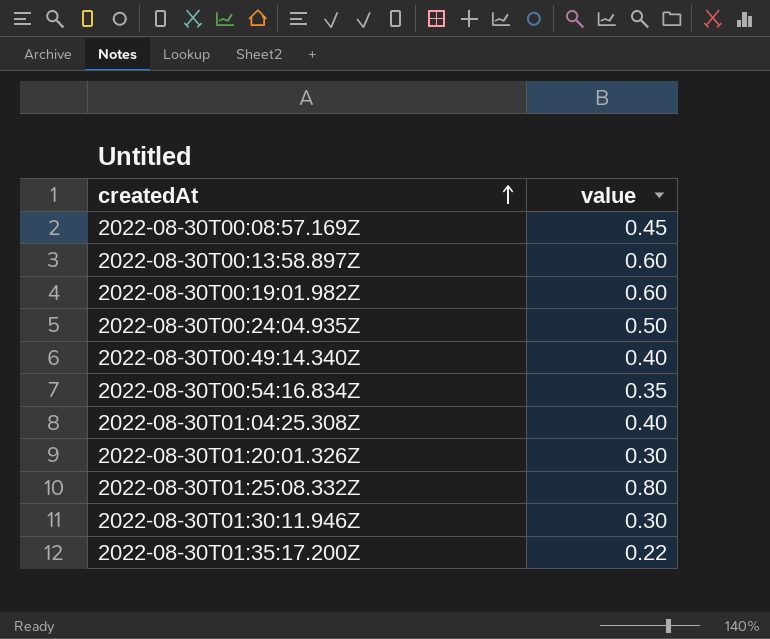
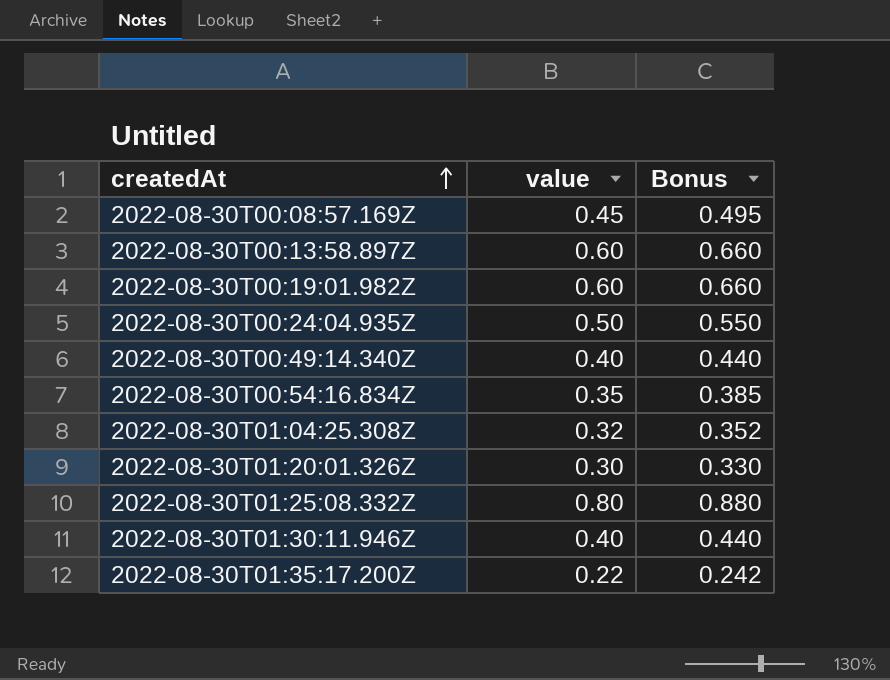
column Bonus | formula: none -> [value] * 1.1
2022-08-30T01:04:25.308Z | value: 0.40 -> 0.32
2022-08-30T01:30:11.946Z | value: 0.30 -> 0.40

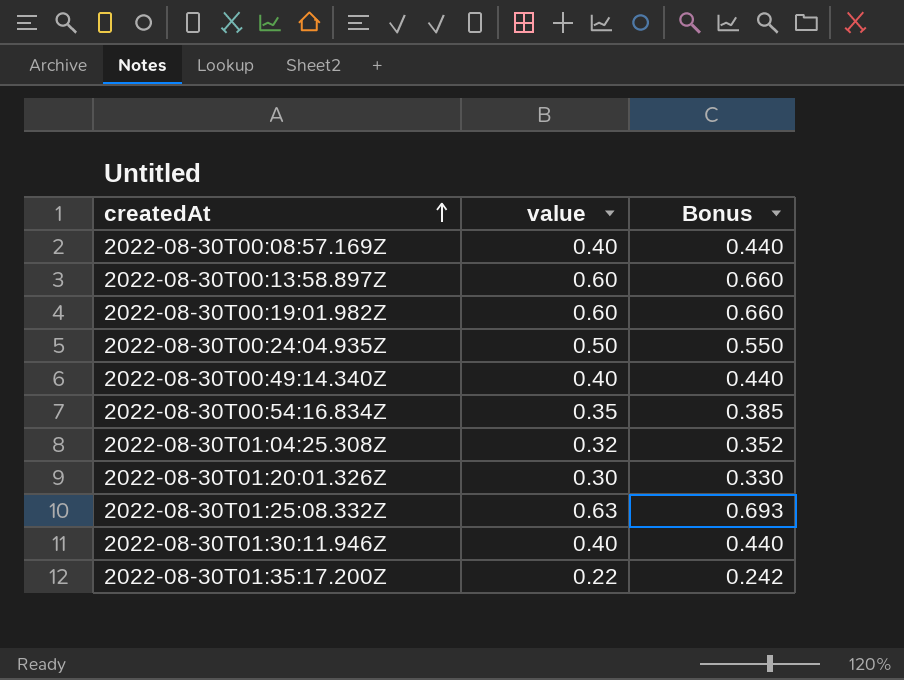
2022-08-30T00:08:57.169Z | value: 0.45 -> 0.40
2022-08-30T00:08:57.169Z | Bonus: 0.495 -> 0.440
2022-08-30T01:25:08.332Z | value: 0.80 -> 0.63
2022-08-30T01:25:08.332Z | Bonus: 0.880 -> 0.693

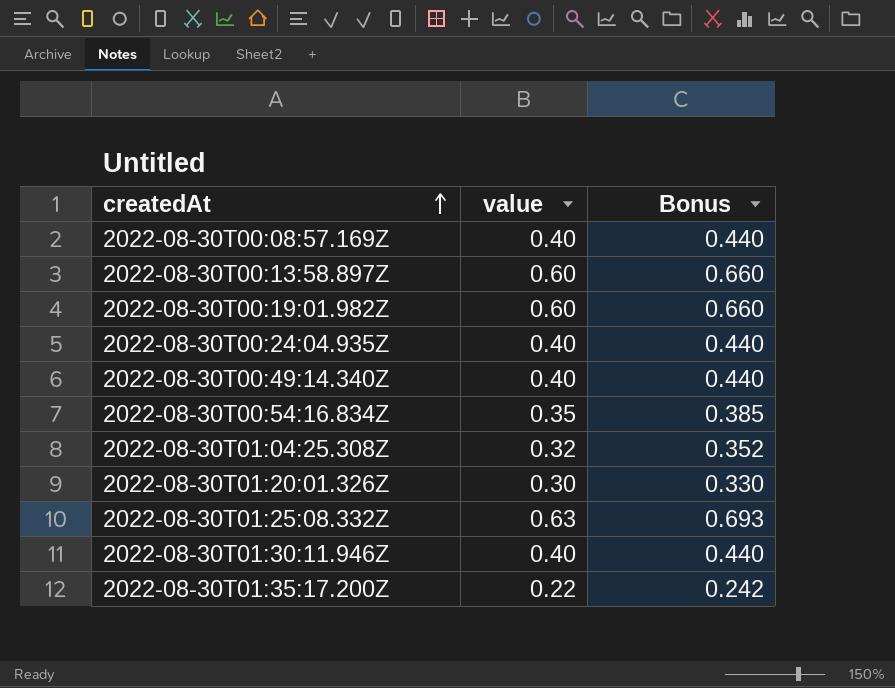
2022-08-30T00:24:04.935Z | value: 0.50 -> 0.40
2022-08-30T00:24:04.935Z | Bonus: 0.550 -> 0.440

